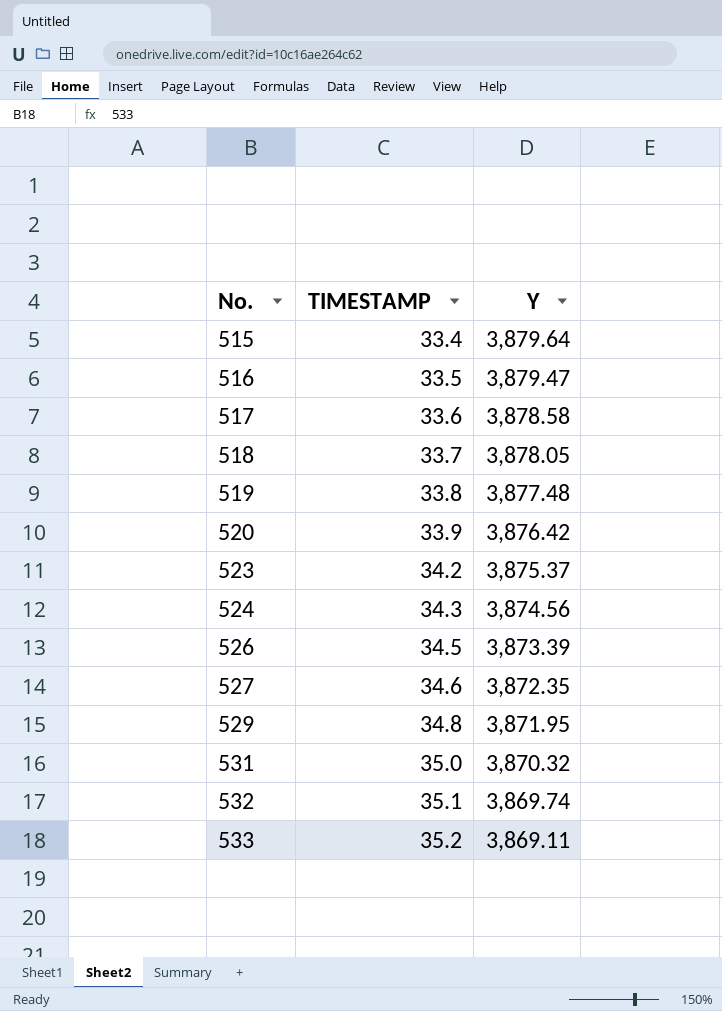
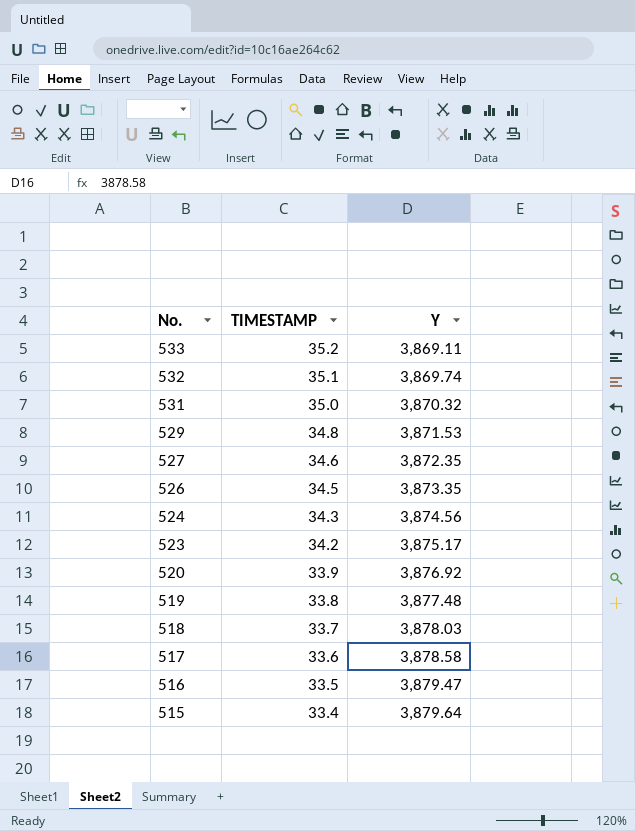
row order: No. ascending -> No. descending
529 | Y: 3,871.95 -> 3,871.53
526 | Y: 3,873.39 -> 3,873.35
523 | Y: 3,875.37 -> 3,875.17
520 | Y: 3,876.42 -> 3,876.92
518 | Y: 3,878.05 -> 3,878.03

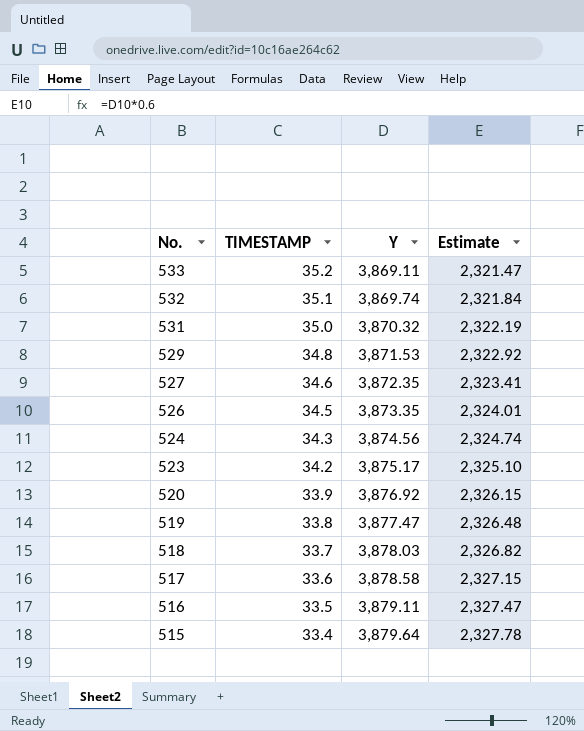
column Estimate | formula: none -> [Y] * 0.6
519 | Y: 3,877.48 -> 3,877.47
516 | Y: 3,879.47 -> 3,879.11

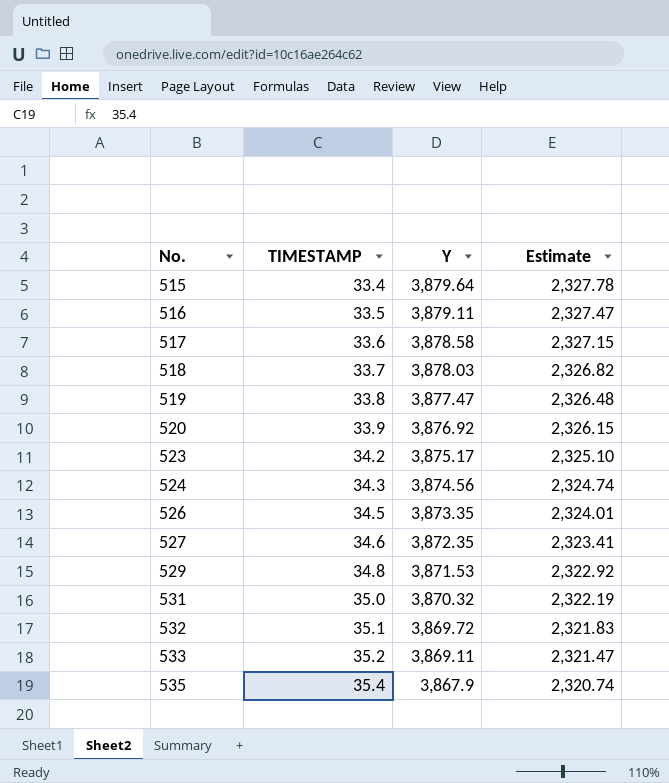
row order: No. descending -> No. ascending
532 | Y: 3,869.74 -> 3,869.72
532 | Estimate: 2,321.84 -> 2,321.83
row 535: none -> 35.4 | 3,867.9 | 2,320.74

